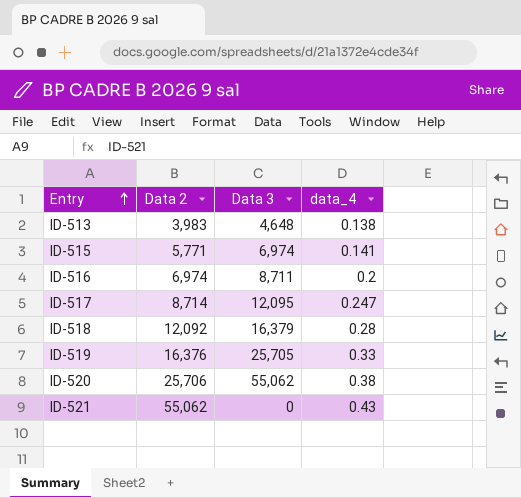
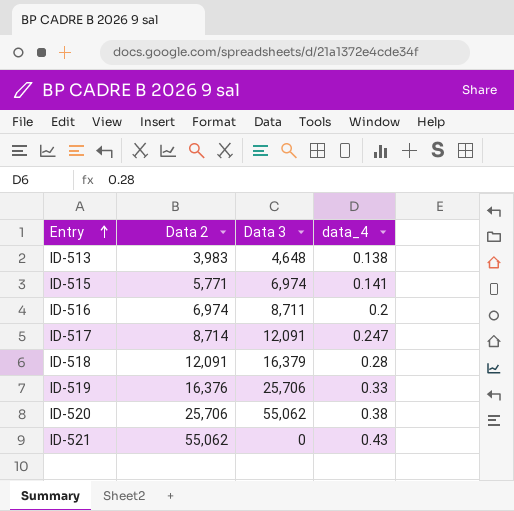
ID-517 | Data 3: 12,095 -> 12,091
ID-518 | Data 2: 12,092 -> 12,091
ID-519 | Data 3: 25,705 -> 25,706

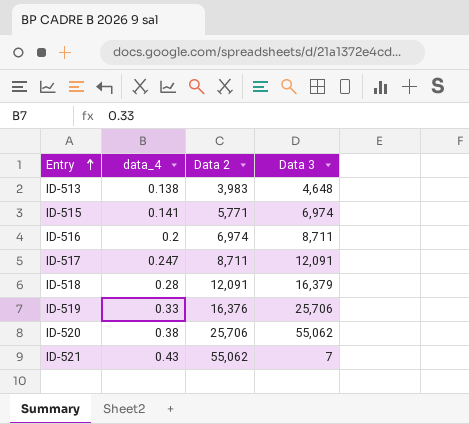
column data_4 | position: 4 -> 2
ID-517 | Data 2: 8,714 -> 8,711
ID-521 | Data 3: 0 -> 7

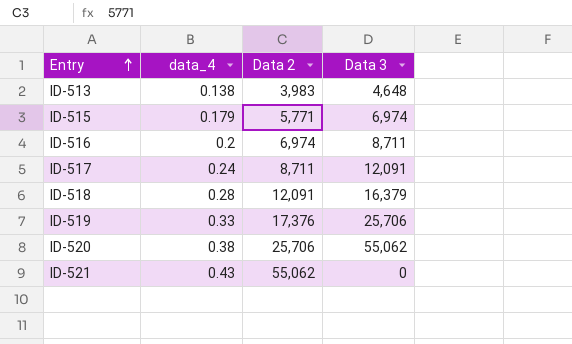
ID-515 | data_4: 0.141 -> 0.179
ID-517 | data_4: 0.247 -> 0.24
ID-519 | Data 2: 16,376 -> 17,376
ID-521 | Data 3: 7 -> 0

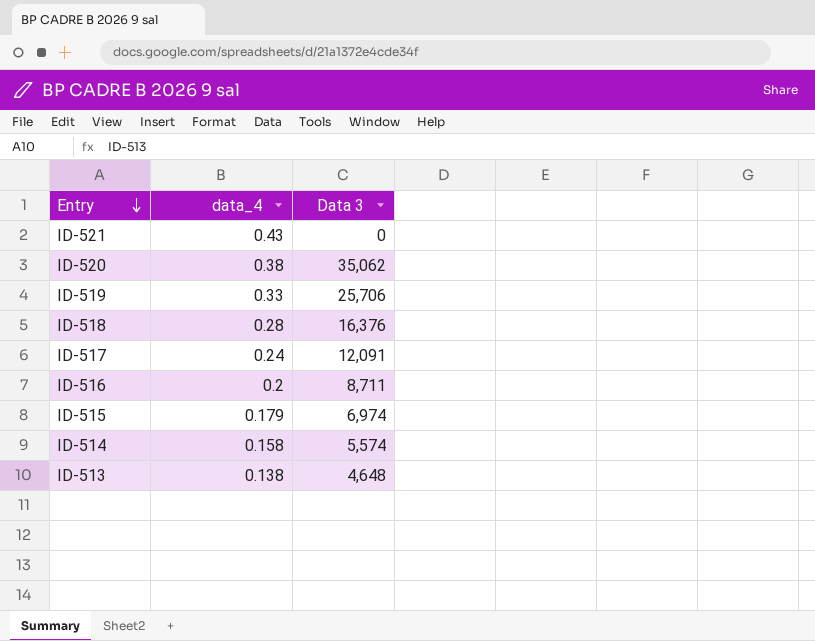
row order: Entry ascending -> Entry descending
column Data 2 | position: 3 -> none
ID-520 | Data 3: 55,062 -> 35,062
ID-518 | Data 3: 16,379 -> 16,376
row ID-514: none -> 0.158 | 5,574

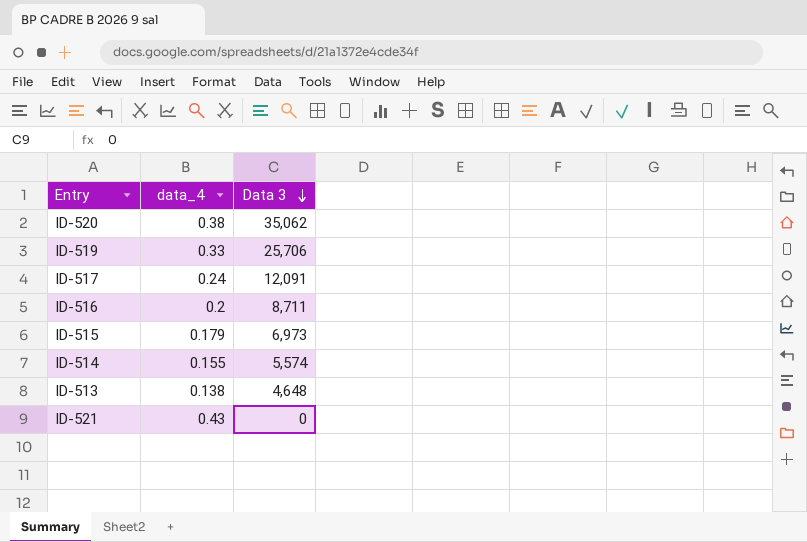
row order: Entry descending -> Data 3 descending
row ID-518: 0.28 | 16,376 -> none
ID-515 | Data 3: 6,974 -> 6,973
ID-514 | data_4: 0.158 -> 0.155

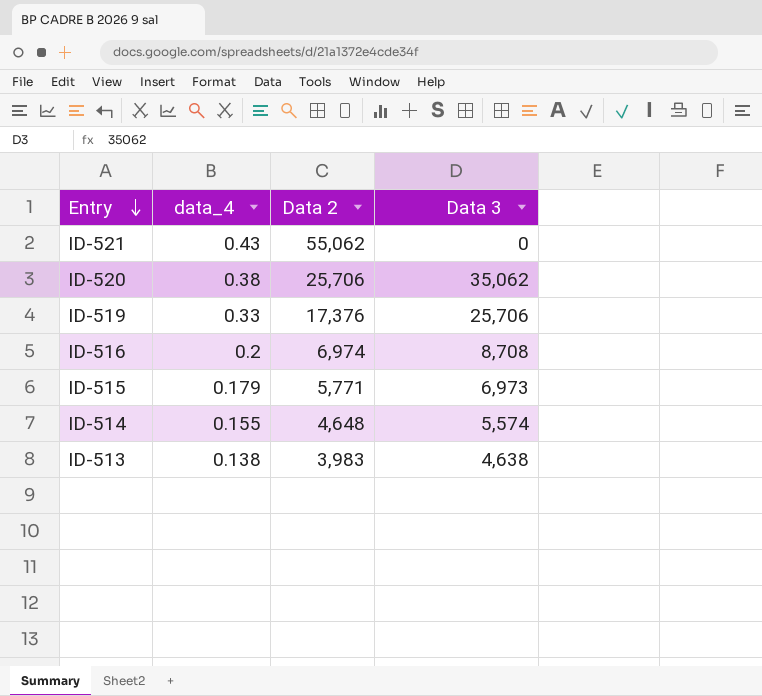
row order: Data 3 descending -> Entry descending
column Data 2 | position: none -> 3
row ID-517: 0.24 | 12,091 -> none
ID-516 | Data 3: 8,711 -> 8,708
ID-513 | Data 3: 4,648 -> 4,638

